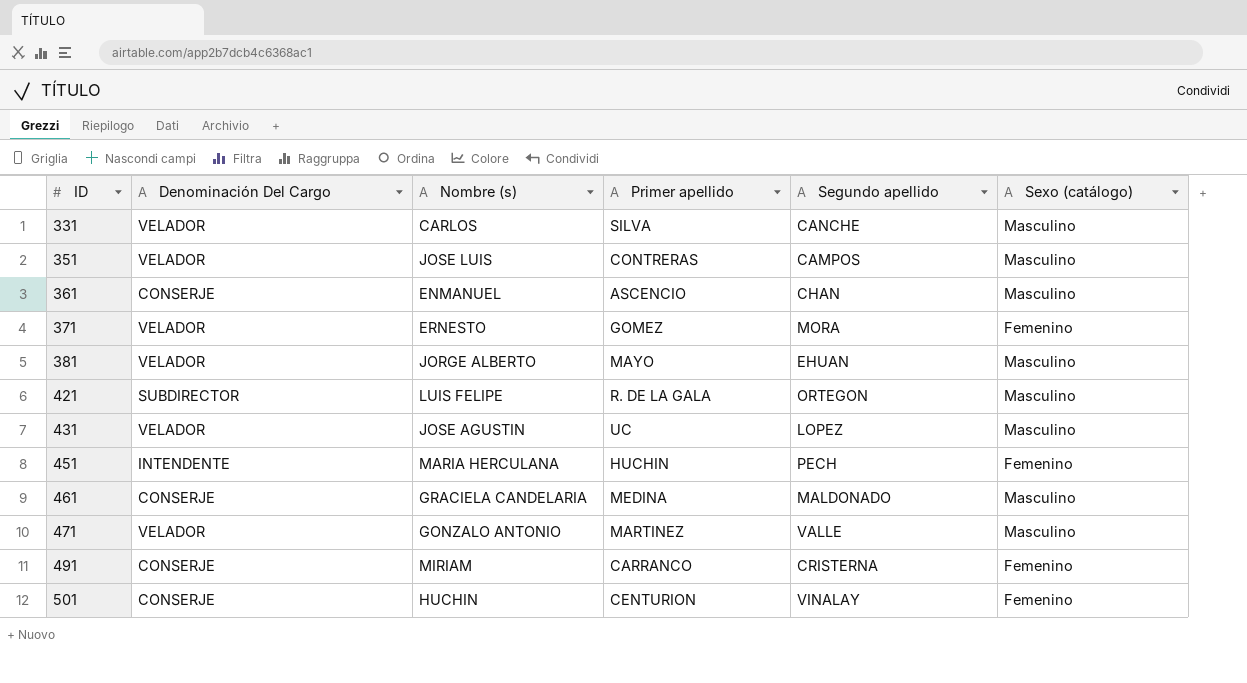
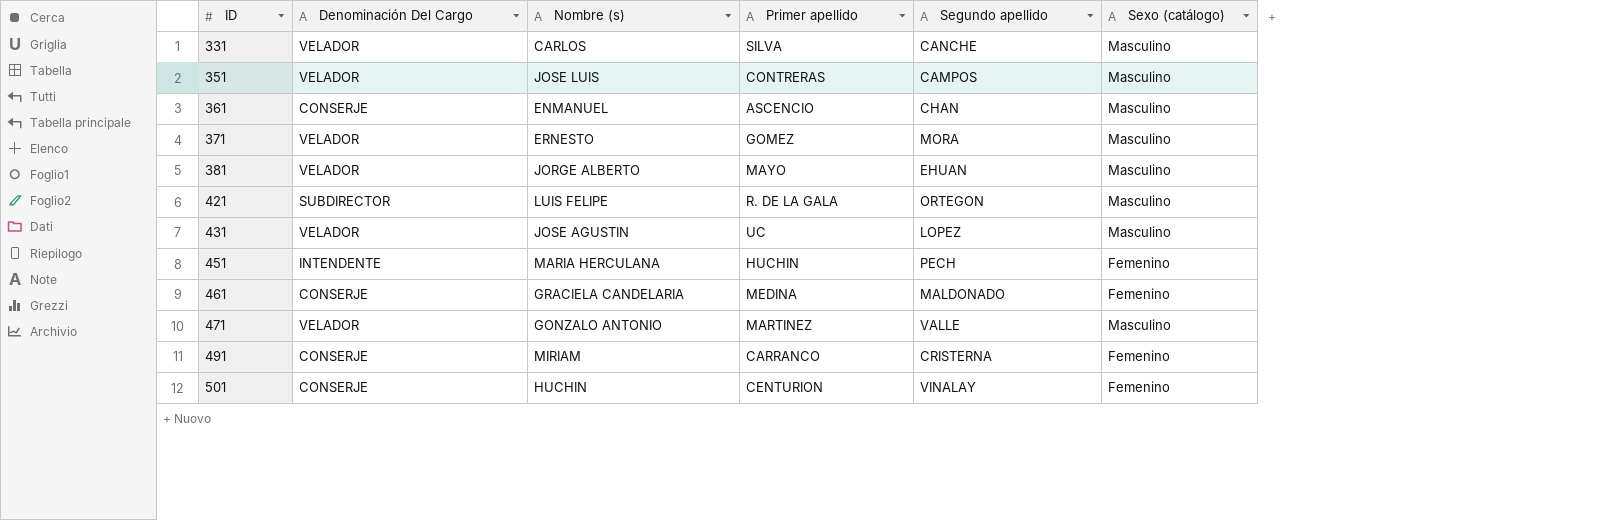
371 | Sexo (catálogo): Femenino -> Masculino
461 | Sexo (catálogo): Masculino -> Femenino

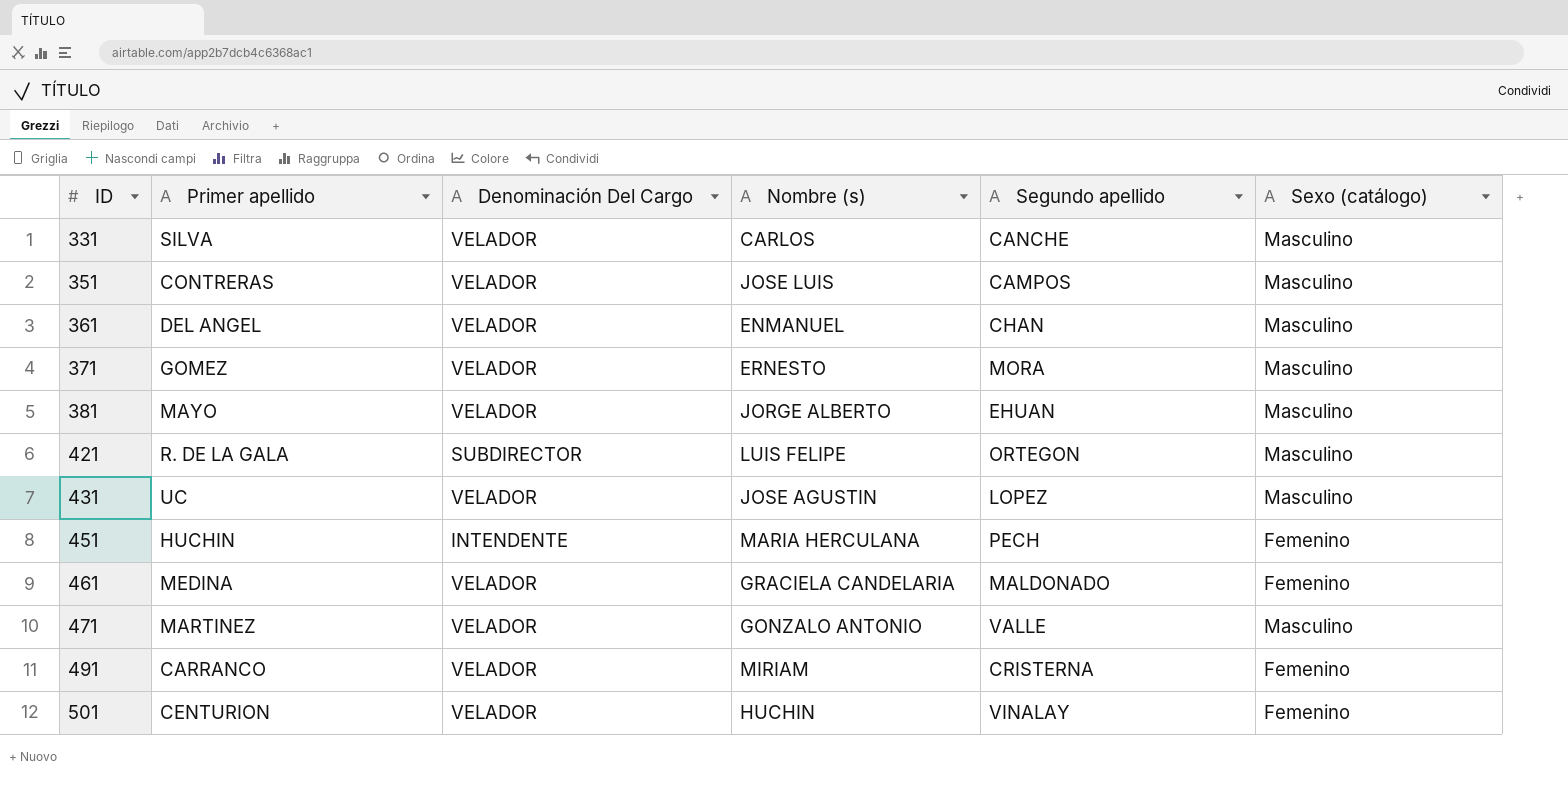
column Primer apellido | position: 4 -> 2
361 | Primer apellido: ASCENCIO -> DEL ANGEL
361 | Denominación Del Cargo: CONSERJE -> VELADOR
461 | Denominación Del Cargo: CONSERJE -> VELADOR
491 | Denominación Del Cargo: CONSERJE -> VELADOR
501 | Denominación Del Cargo: CONSERJE -> VELADOR

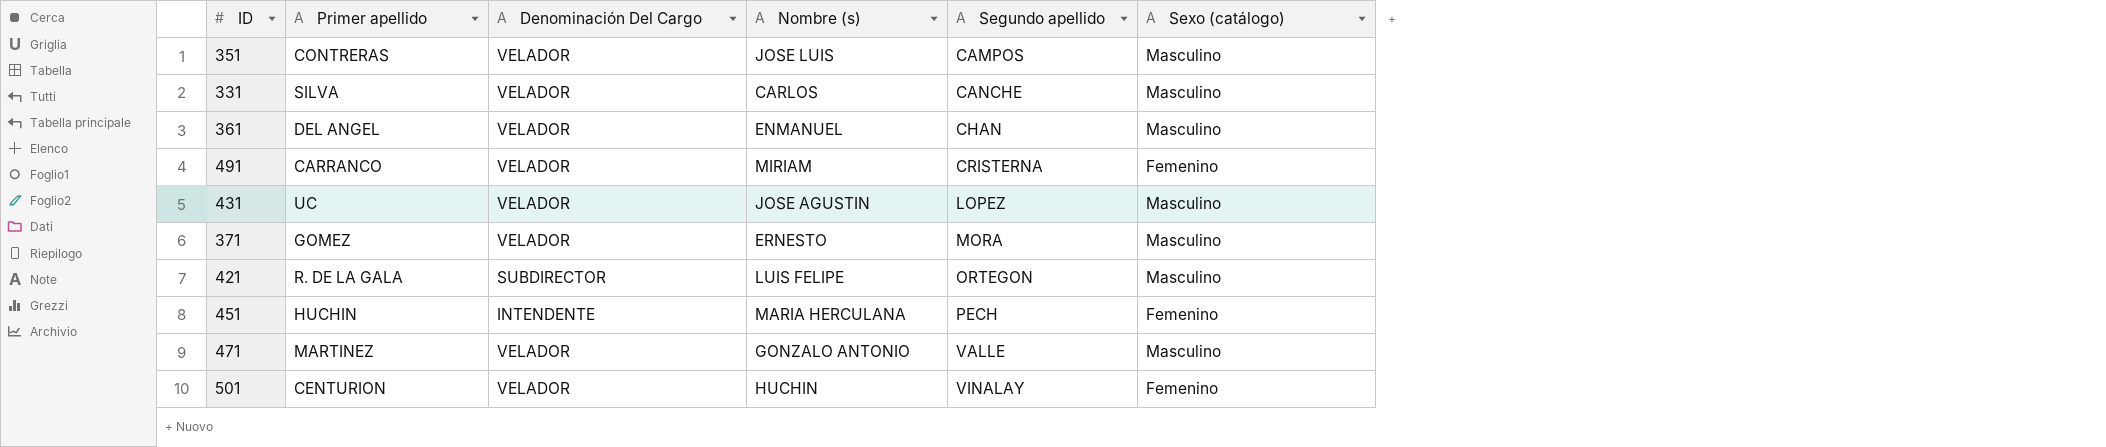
row order: ID ascending -> Segundo apellido ascending
row 381: MAYO | VELADOR | JORGE ALBERTO | EHUAN | Masculino -> none
row 461: MEDINA | VELADOR | GRACIELA CANDELARIA | MALDONADO | Femenino -> none

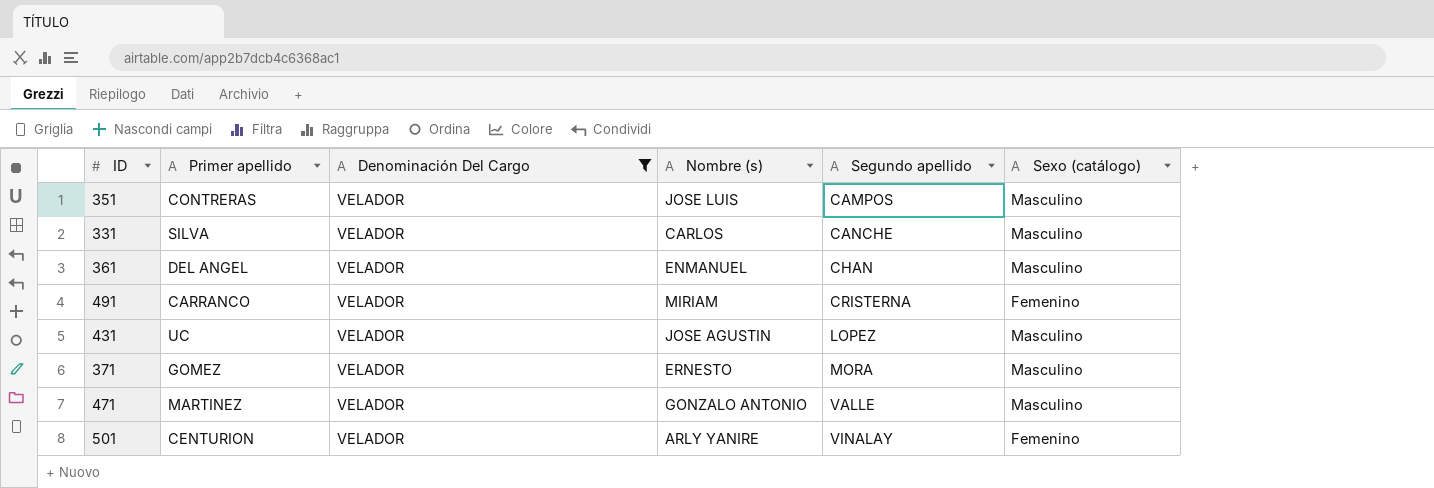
filter: none -> Denominación Del Cargo = VELADOR
501 | Nombre (s): HUCHIN -> ARLY YANIRE

